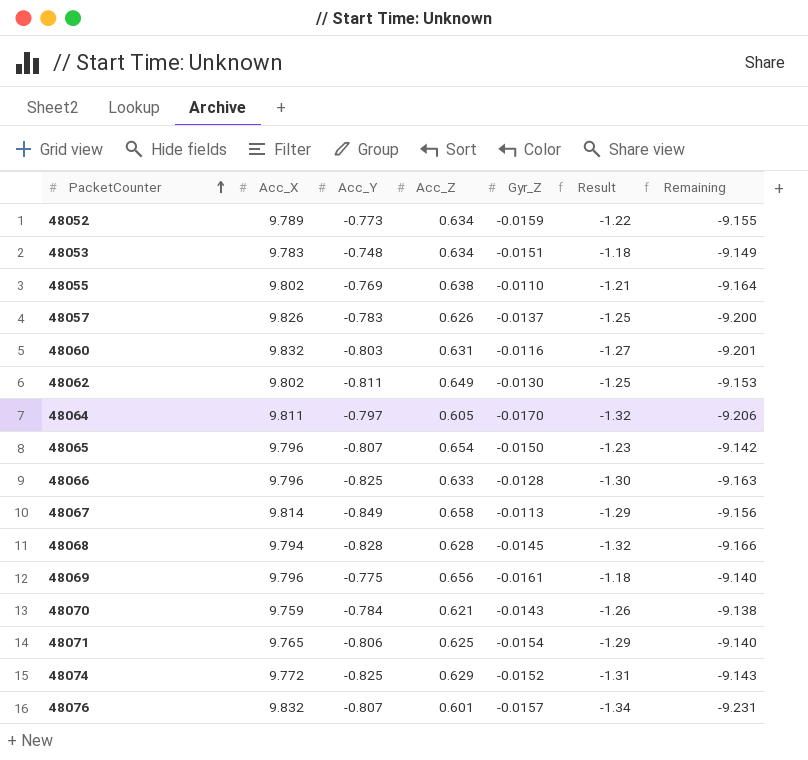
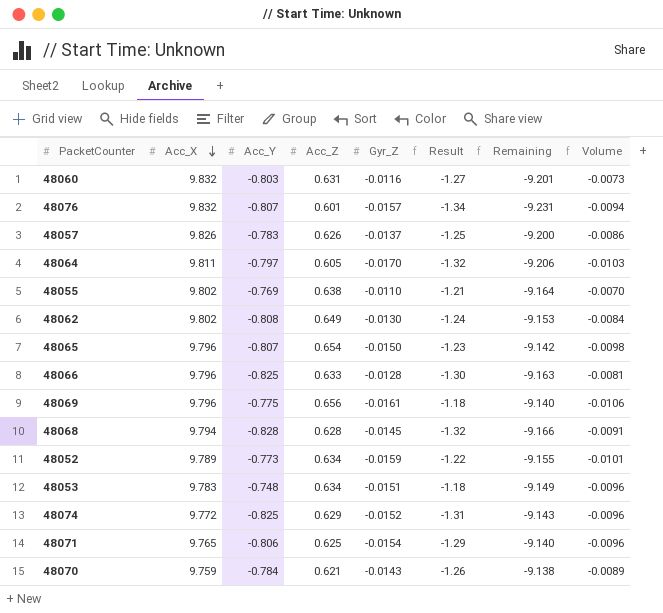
row order: PacketCounter ascending -> Acc_X descending
column Volume | formula: none -> [Acc_Z] * [Gyr_Z]
row 48067: 9.814 | -0.849 | 0.658 | -0.0113 | -1.29 | -9.156 -> none
48062 | Acc_Y: -0.811 -> -0.808
48062 | Result: -1.25 -> -1.24

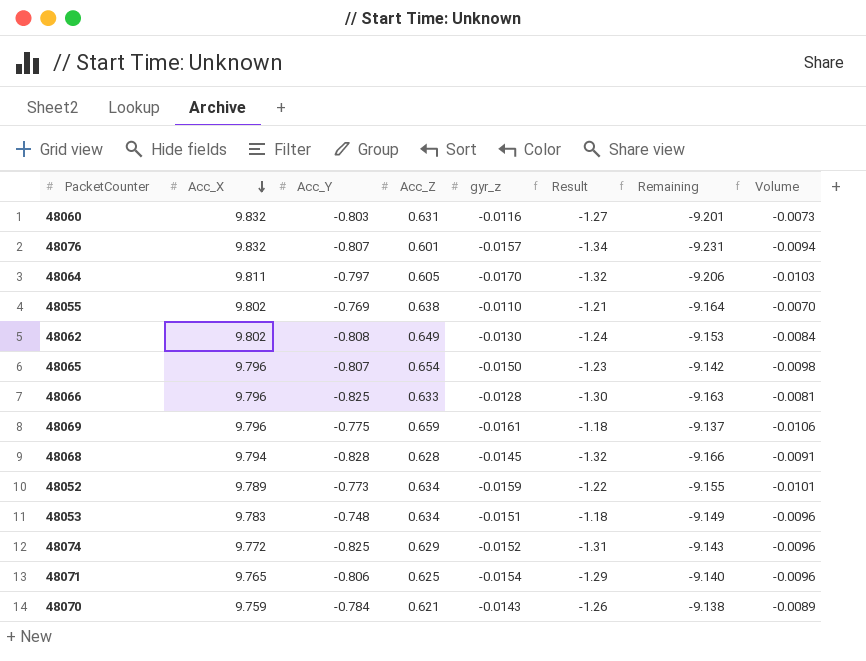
column name: Gyr_Z -> gyr_z
row 48057: 9.826 | -0.783 | 0.626 | -0.0137 | -1.25 | -9.200 | -0.0086 -> none
48069 | Acc_Z: 0.656 -> 0.659
48069 | Remaining: -9.140 -> -9.137

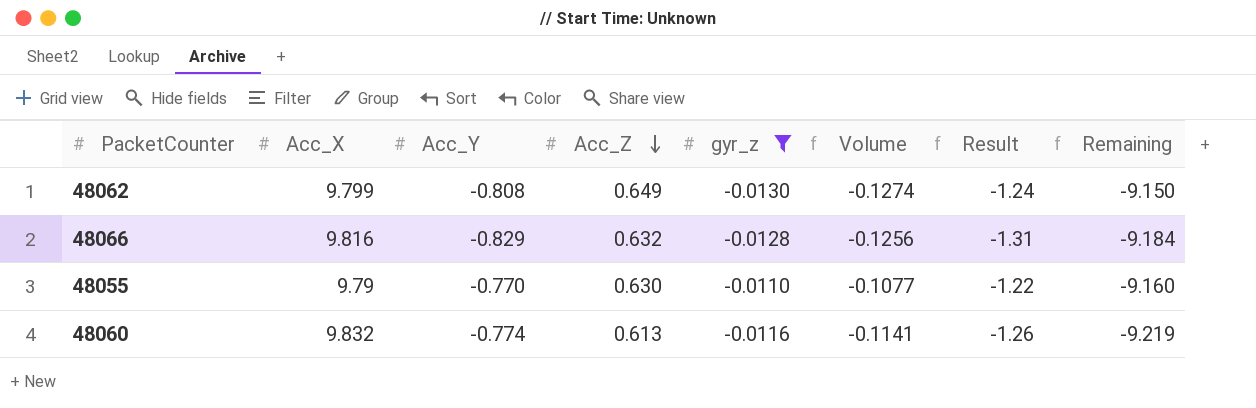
filter: none -> gyr_z >= -0.0130
row order: Acc_X descending -> Acc_Z descending
column Volume | formula: [Acc_Z] * [gyr_z] -> [Acc_X] * [gyr_z]
column Volume | position: 8 -> 6
48062 | Acc_X: 9.802 -> 9.799
48062 | Remaining: -9.153 -> -9.150
48066 | Acc_X: 9.796 -> 9.816
48066 | Acc_Y: -0.825 -> -0.829
48066 | Acc_Z: 0.633 -> 0.632
48066 | Result: -1.30 -> -1.31
48066 | Remaining: -9.163 -> -9.184
48055 | Acc_X: 9.802 -> 9.79
48055 | Acc_Y: -0.769 -> -0.770
48055 | Acc_Z: 0.638 -> 0.630
48055 | Result: -1.21 -> -1.22
48055 | Remaining: -9.164 -> -9.160
48060 | Acc_Y: -0.803 -> -0.774
48060 | Acc_Z: 0.631 -> 0.613
48060 | Result: -1.27 -> -1.26
48060 | Remaining: -9.201 -> -9.219

